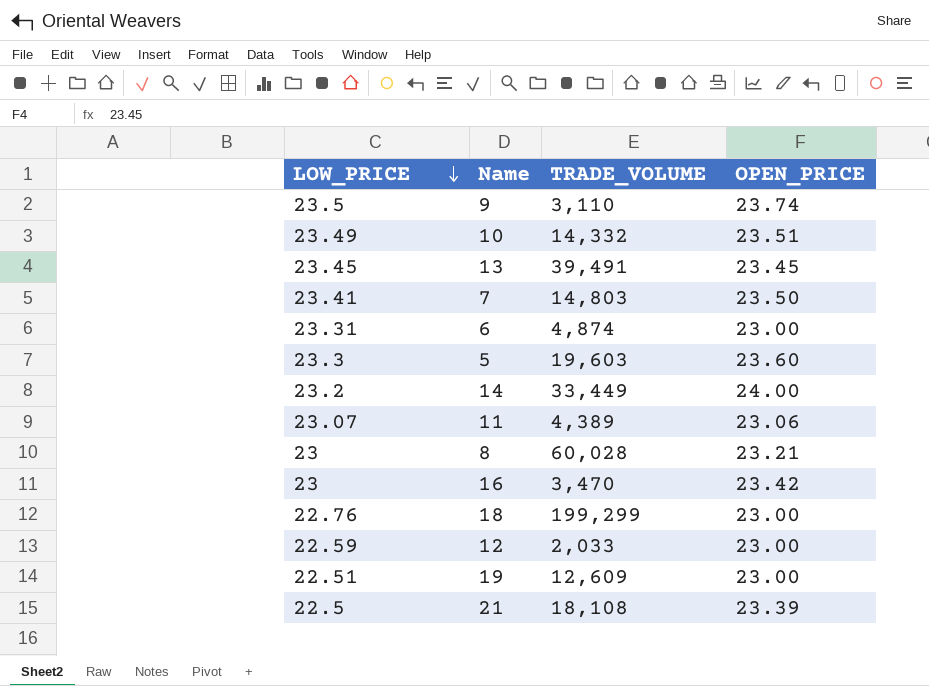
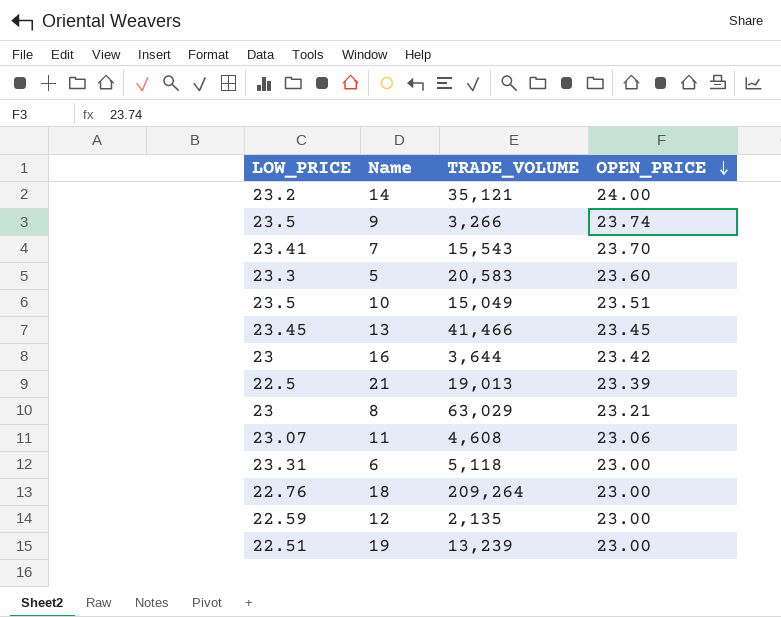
row order: LOW_PRICE descending -> OPEN_PRICE descending
14 | TRADE_VOLUME: 33,449 -> 35,121
9 | TRADE_VOLUME: 3,110 -> 3,266
7 | TRADE_VOLUME: 14,803 -> 15,543
7 | OPEN_PRICE: 23.50 -> 23.70
5 | TRADE_VOLUME: 19,603 -> 20,583
10 | LOW_PRICE: 23.49 -> 23.5
10 | TRADE_VOLUME: 14,332 -> 15,049
13 | TRADE_VOLUME: 39,491 -> 41,466
16 | TRADE_VOLUME: 3,470 -> 3,644
21 | TRADE_VOLUME: 18,108 -> 19,013
8 | TRADE_VOLUME: 60,028 -> 63,029
11 | TRADE_VOLUME: 4,389 -> 4,608
6 | TRADE_VOLUME: 4,874 -> 5,118
18 | TRADE_VOLUME: 199,299 -> 209,264
12 | TRADE_VOLUME: 2,033 -> 2,135
19 | TRADE_VOLUME: 12,609 -> 13,239

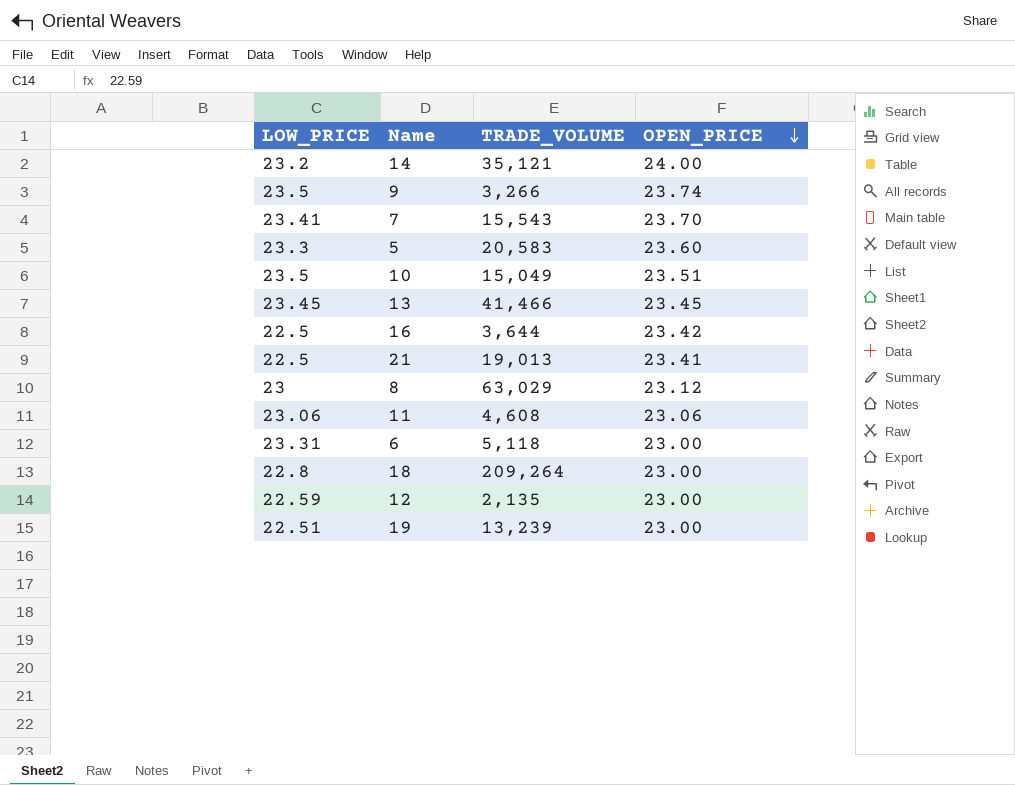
16 | LOW_PRICE: 23 -> 22.5
21 | OPEN_PRICE: 23.39 -> 23.41
8 | OPEN_PRICE: 23.21 -> 23.12
11 | LOW_PRICE: 23.07 -> 23.06
18 | LOW_PRICE: 22.76 -> 22.8

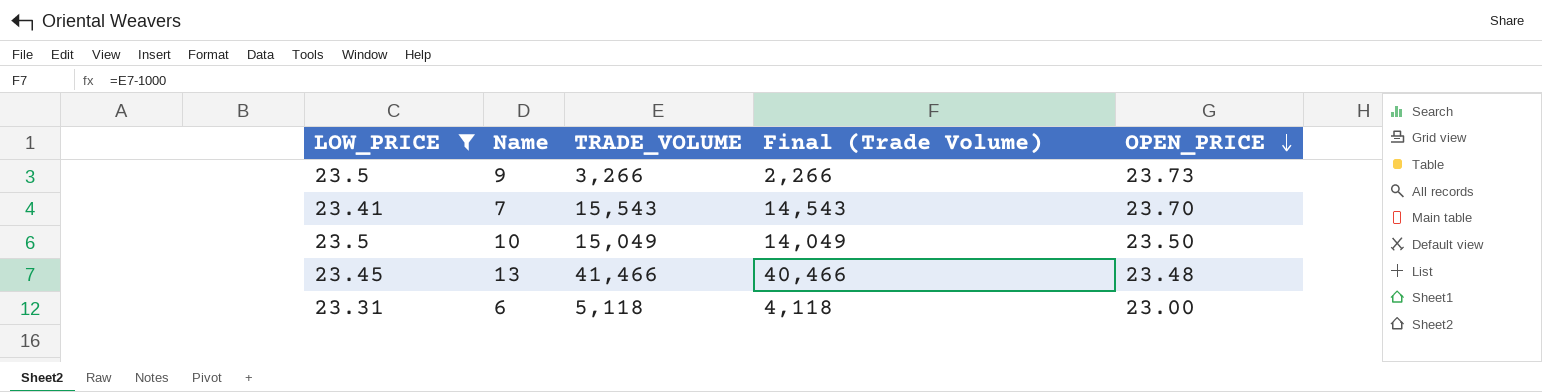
filter: none -> LOW_PRICE >= 23.31
column Final (Trade Volume) | formula: none -> [TRADE_VOLUME] - 1000
9 | OPEN_PRICE: 23.74 -> 23.73
10 | OPEN_PRICE: 23.51 -> 23.50
13 | OPEN_PRICE: 23.45 -> 23.48

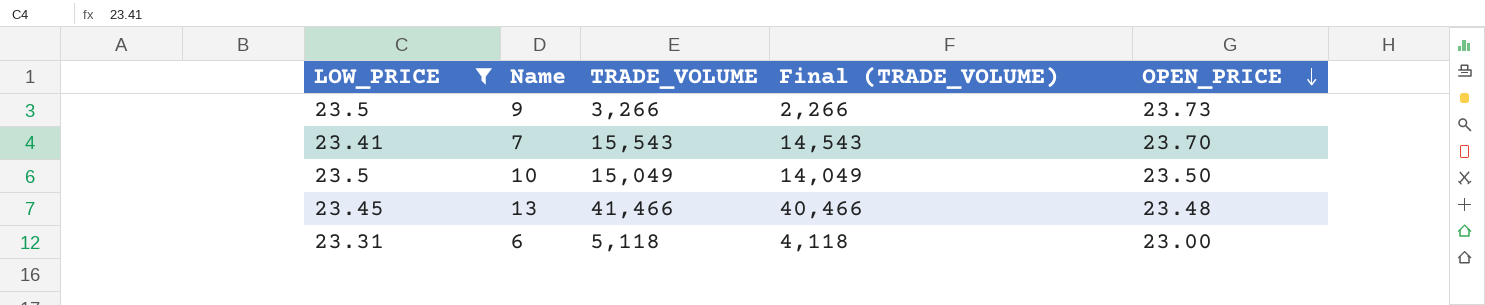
column name: Final (Trade Volume) -> Final (TRADE_VOLUME)

